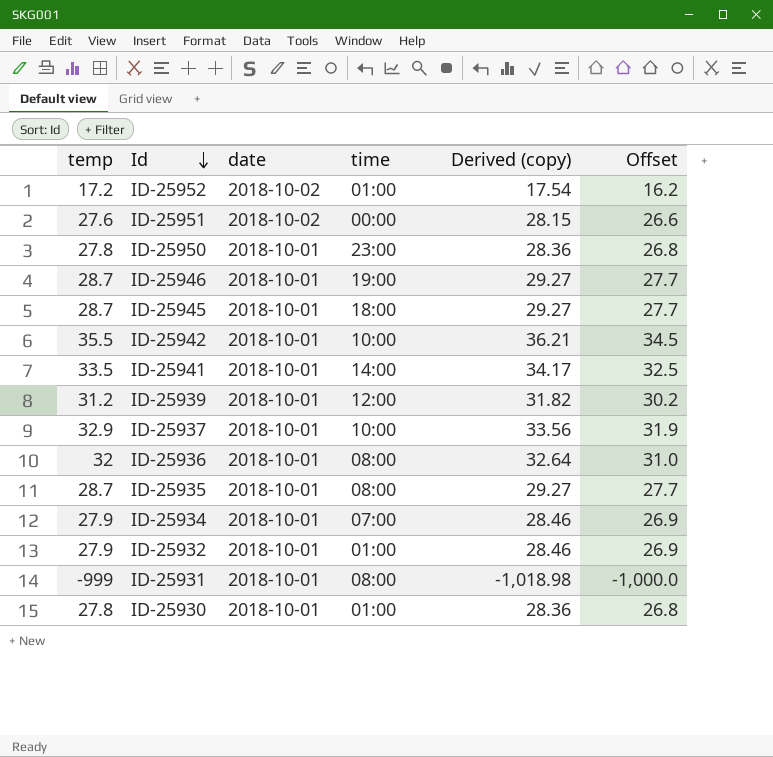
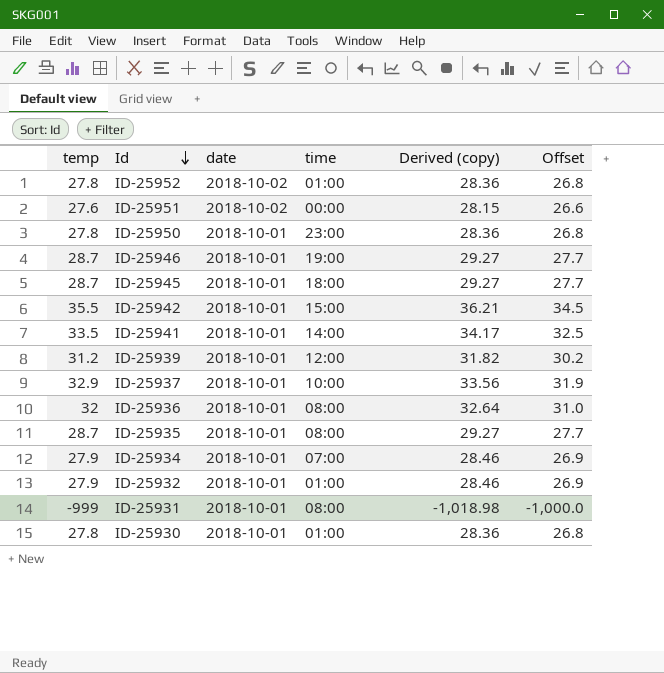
ID-25952 | temp: 17.2 -> 27.8
ID-25952 | Derived (copy): 17.54 -> 28.36
ID-25952 | Offset: 16.2 -> 26.8
ID-25942 | time: 10:00 -> 15:00

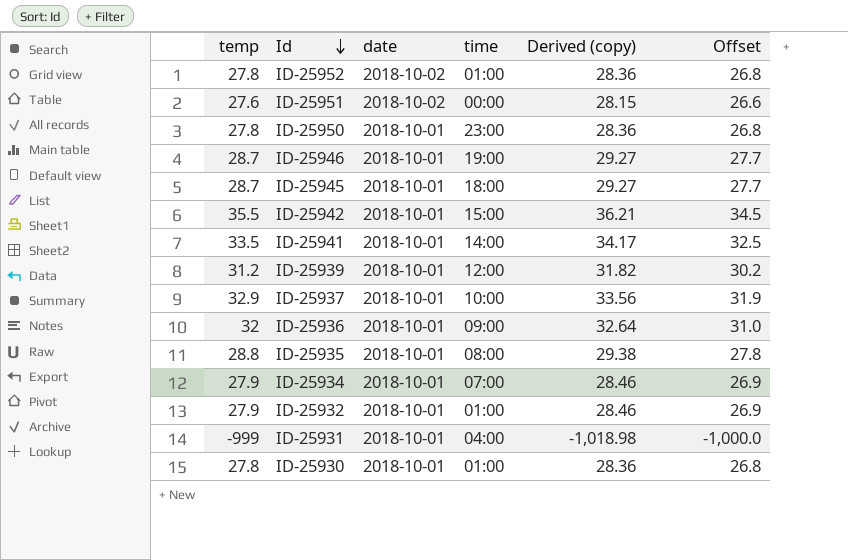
ID-25936 | time: 08:00 -> 09:00
ID-25935 | temp: 28.7 -> 28.8
ID-25935 | Derived (copy): 29.27 -> 29.38
ID-25935 | Offset: 27.7 -> 27.8
ID-25931 | time: 08:00 -> 04:00

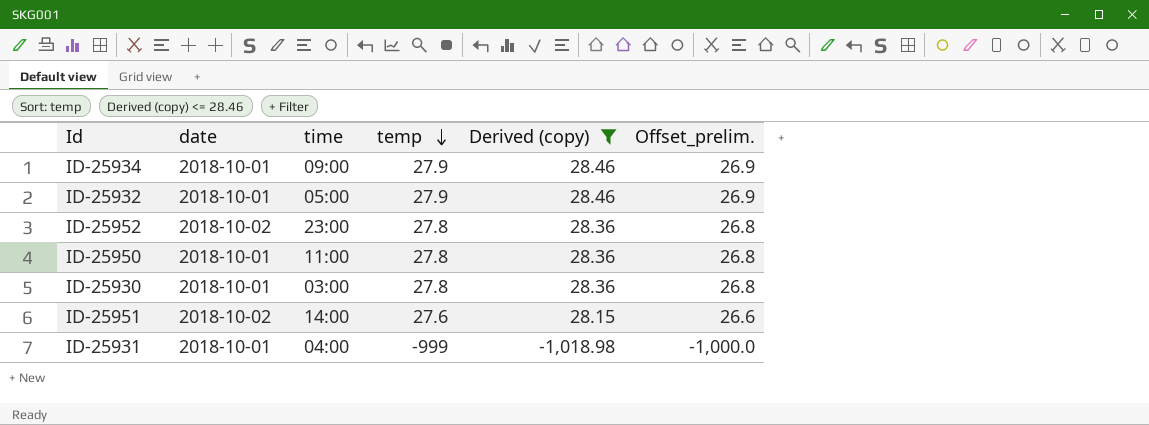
filter: none -> Derived (copy) <= 28.46
row order: Id descending -> temp descending
column temp | position: 1 -> 4
column name: Offset -> Offset_prelim.
ID-25934 | time: 07:00 -> 09:00
ID-25932 | time: 01:00 -> 05:00
ID-25952 | time: 01:00 -> 23:00
ID-25950 | time: 23:00 -> 11:00
ID-25930 | time: 01:00 -> 03:00
ID-25951 | time: 00:00 -> 14:00

